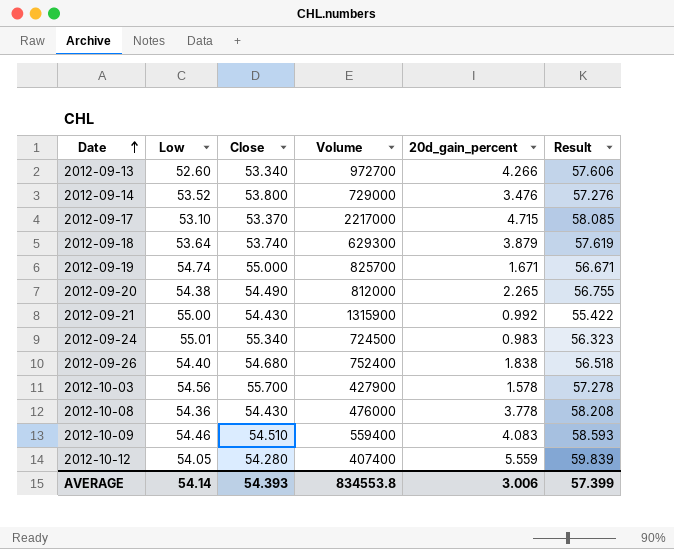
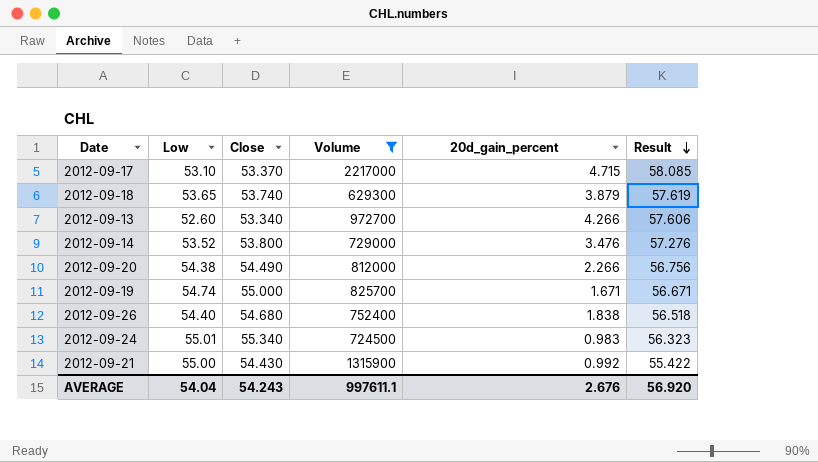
filter: none -> Volume >= 629300
row order: Date ascending -> Result descending
2012-09-18 | Low: 53.64 -> 53.65
2012-09-20 | 20d_gain_percent: 2.265 -> 2.266
2012-09-20 | Result: 56.755 -> 56.756
AVERAGE | Low: 54.14 -> 54.04
AVERAGE | Close: 54.393 -> 54.243
AVERAGE | Volume: 834553.8 -> 997611.1
AVERAGE | 20d_gain_percent: 3.006 -> 2.676
AVERAGE | Result: 57.399 -> 56.920

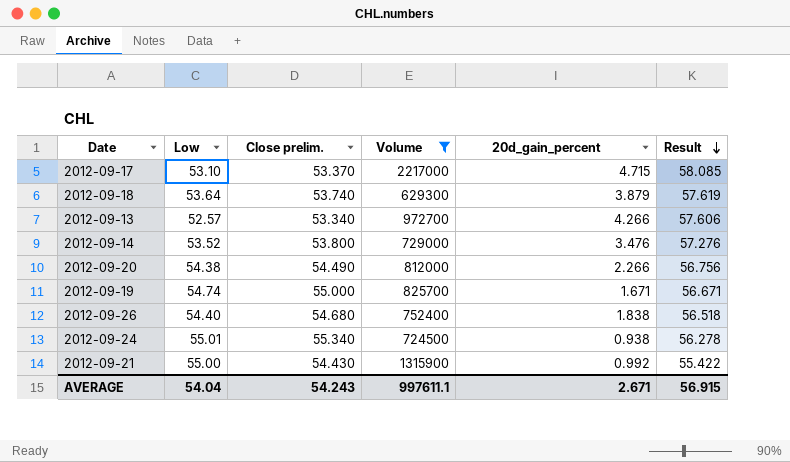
column name: Close -> Close prelim.
2012-09-18 | Low: 53.65 -> 53.64
2012-09-13 | Low: 52.60 -> 52.57
2012-09-24 | 20d_gain_percent: 0.983 -> 0.938
2012-09-24 | Result: 56.323 -> 56.278
AVERAGE | 20d_gain_percent: 2.676 -> 2.671
AVERAGE | Result: 56.920 -> 56.915

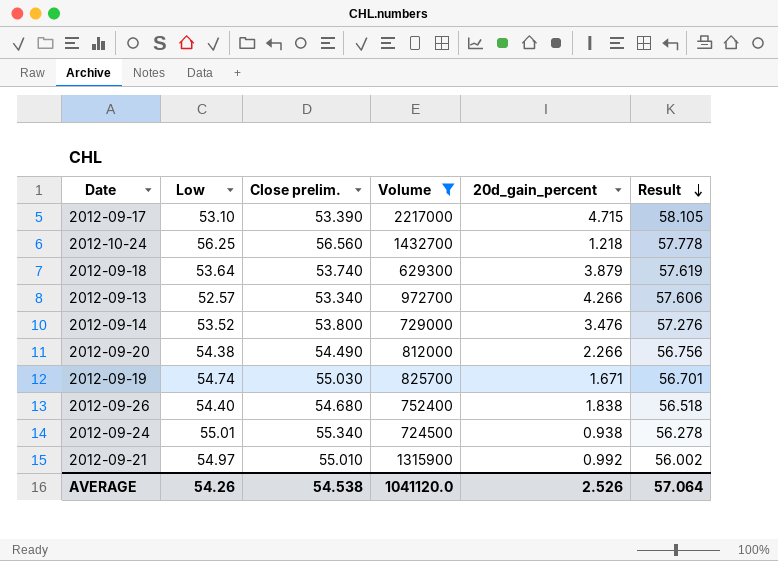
2012-09-17 | Close prelim.: 53.370 -> 53.390
2012-09-17 | Result: 58.085 -> 58.105
row 2012-10-24: none -> 56.25 | 56.560 | 1432700 | 1.218 | 57.778
2012-09-19 | Close prelim.: 55.000 -> 55.030
2012-09-19 | Result: 56.671 -> 56.701
2012-09-21 | Low: 55.00 -> 54.97
2012-09-21 | Close prelim.: 54.430 -> 55.010
2012-09-21 | Result: 55.422 -> 56.002
AVERAGE | Low: 54.04 -> 54.26
AVERAGE | Close prelim.: 54.243 -> 54.538
AVERAGE | Volume: 997611.1 -> 1041120.0
AVERAGE | 20d_gain_percent: 2.671 -> 2.526
AVERAGE | Result: 56.915 -> 57.064

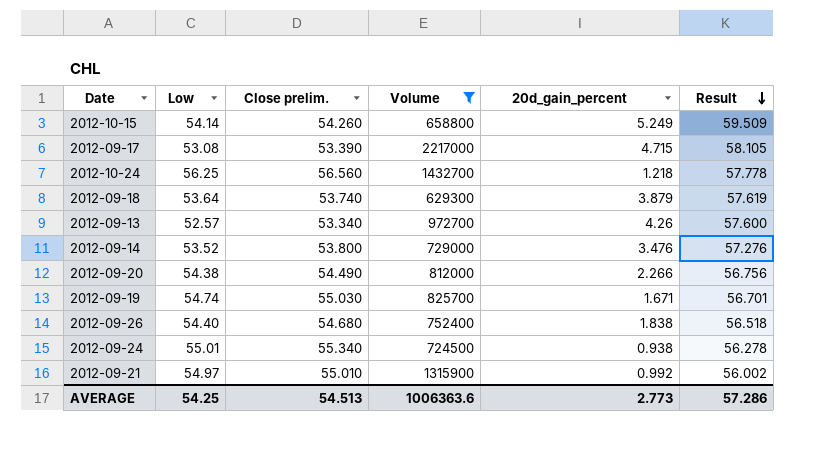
row 2012-10-15: none -> 54.14 | 54.260 | 658800 | 5.249 | 59.509
2012-09-17 | Low: 53.10 -> 53.08
2012-09-13 | 20d_gain_percent: 4.266 -> 4.26
2012-09-13 | Result: 57.606 -> 57.600
AVERAGE | Low: 54.26 -> 54.25
AVERAGE | Close prelim.: 54.538 -> 54.513
AVERAGE | Volume: 1041120.0 -> 1006363.6
AVERAGE | 20d_gain_percent: 2.526 -> 2.773
AVERAGE | Result: 57.064 -> 57.286

